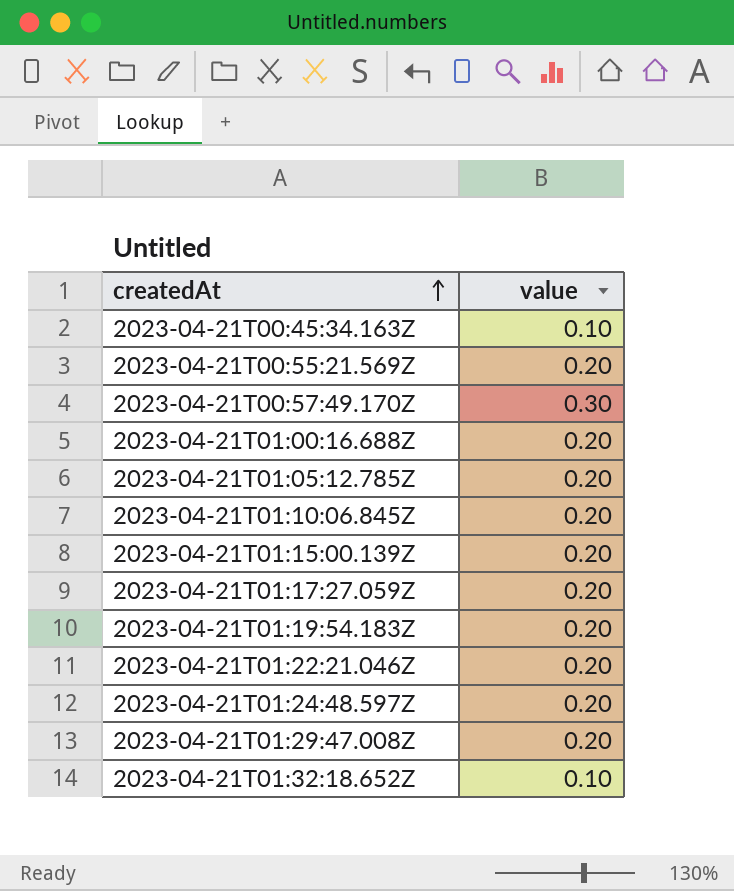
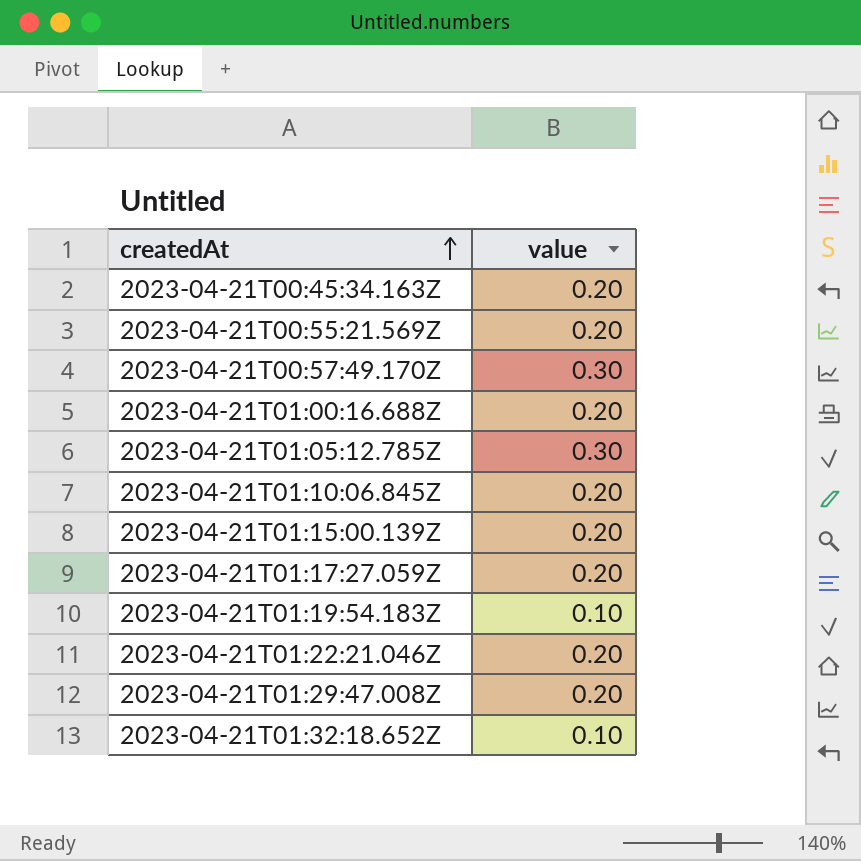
row 2023-04-21T01:24:48.597Z: 0.20 -> none
2023-04-21T00:45:34.163Z | value: 0.10 -> 0.20
2023-04-21T01:05:12.785Z | value: 0.20 -> 0.30
2023-04-21T01:19:54.183Z | value: 0.20 -> 0.10

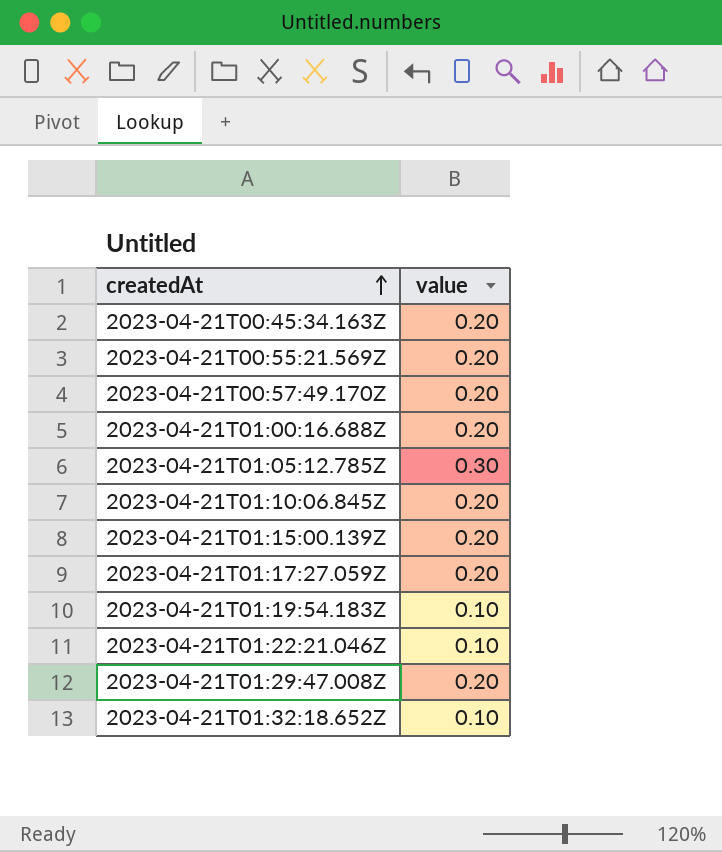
2023-04-21T00:57:49.170Z | value: 0.30 -> 0.20
2023-04-21T01:22:21.046Z | value: 0.20 -> 0.10

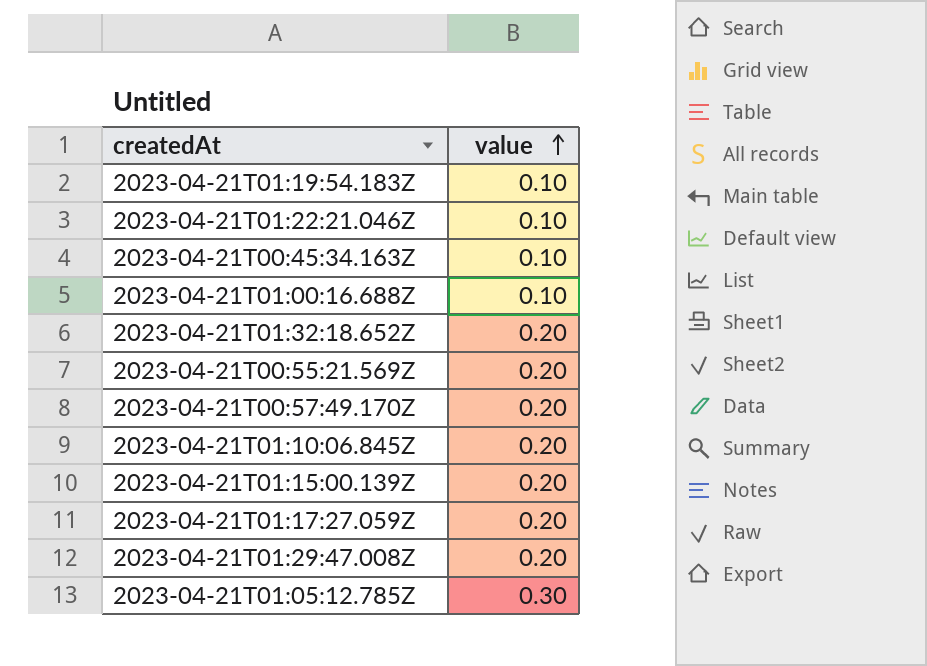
row order: createdAt ascending -> value ascending
2023-04-21T00:45:34.163Z | value: 0.20 -> 0.10
2023-04-21T01:00:16.688Z | value: 0.20 -> 0.10
2023-04-21T01:32:18.652Z | value: 0.10 -> 0.20

